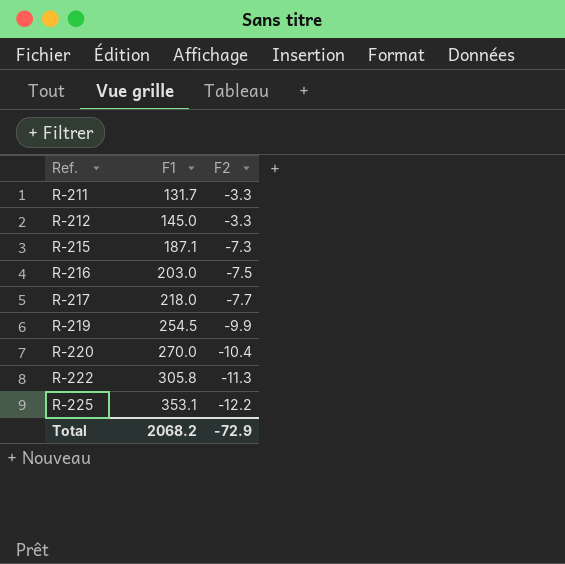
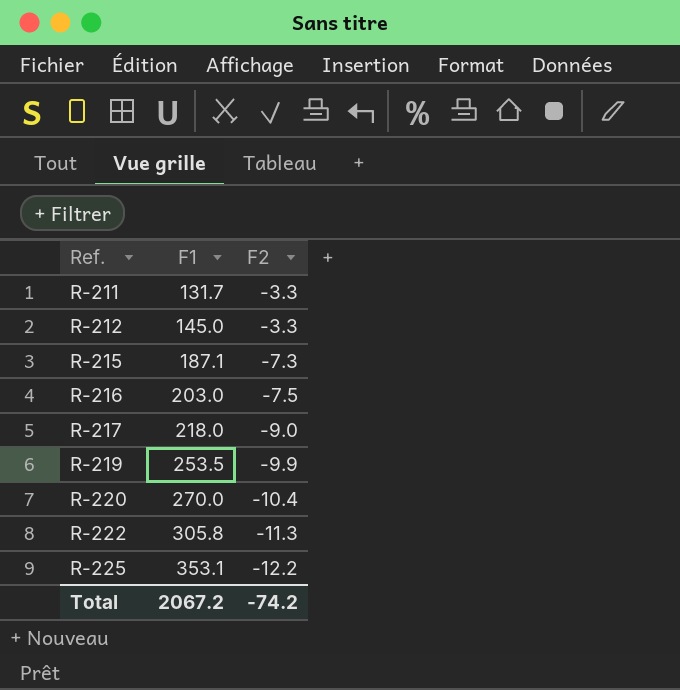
R-217 | F2: -7.7 -> -9.0
R-219 | F1: 254.5 -> 253.5
Total | F1: 2068.2 -> 2067.2
Total | F2: -72.9 -> -74.2

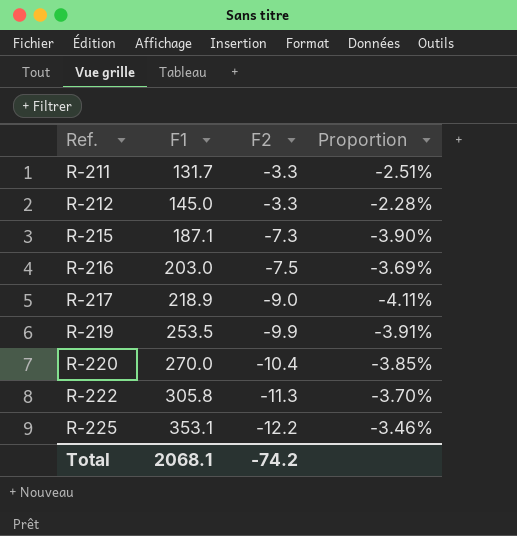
column Proportion | formula: none -> [F2] / [F1]
R-217 | F1: 218.0 -> 218.9
Total | F1: 2067.2 -> 2068.1

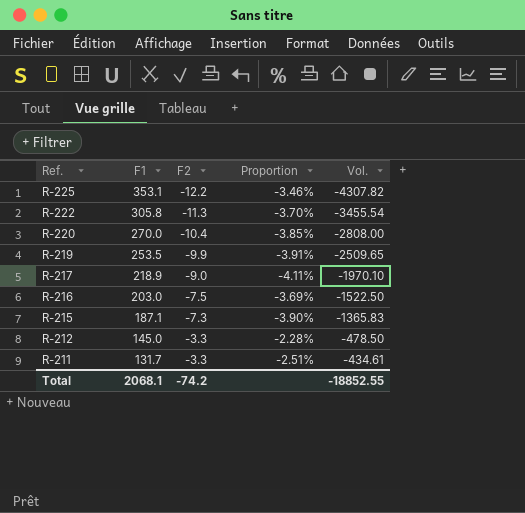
row order: Ref. ascending -> Ref. descending
column Vol. | formula: none -> [F1] * [F2]

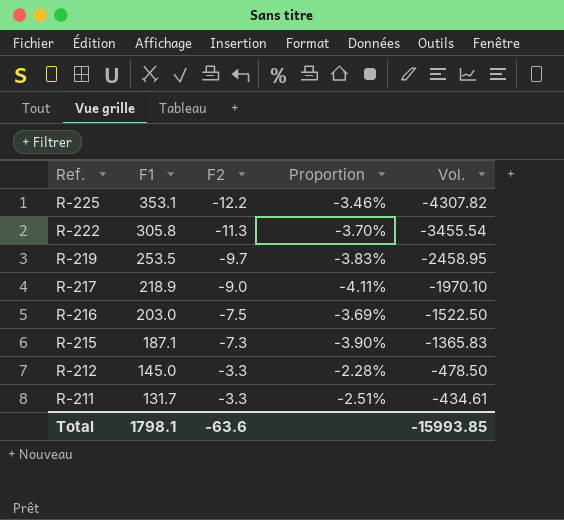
row R-220: 270.0 | -10.4 | -3.85% | -2808.00 -> none
R-219 | F2: -9.9 -> -9.7
R-219 | Proportion: -3.91% -> -3.83%
R-219 | Vol.: -2509.65 -> -2458.95
Total | F1: 2068.1 -> 1798.1
Total | F2: -74.2 -> -63.6
Total | Vol.: -18852.55 -> -15993.85

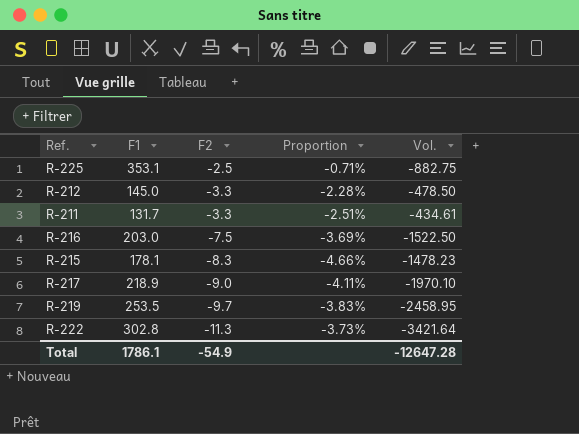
row order: Ref. descending -> F2 descending
R-225 | F2: -12.2 -> -2.5
R-225 | Proportion: -3.46% -> -0.71%
R-225 | Vol.: -4307.82 -> -882.75
R-215 | F1: 187.1 -> 178.1
R-215 | F2: -7.3 -> -8.3
R-215 | Proportion: -3.90% -> -4.66%
R-215 | Vol.: -1365.83 -> -1478.23
R-222 | F1: 305.8 -> 302.8
R-222 | Proportion: -3.70% -> -3.73%
R-222 | Vol.: -3455.54 -> -3421.64
Total | F1: 1798.1 -> 1786.1
Total | F2: -63.6 -> -54.9
Total | Vol.: -15993.85 -> -12647.28

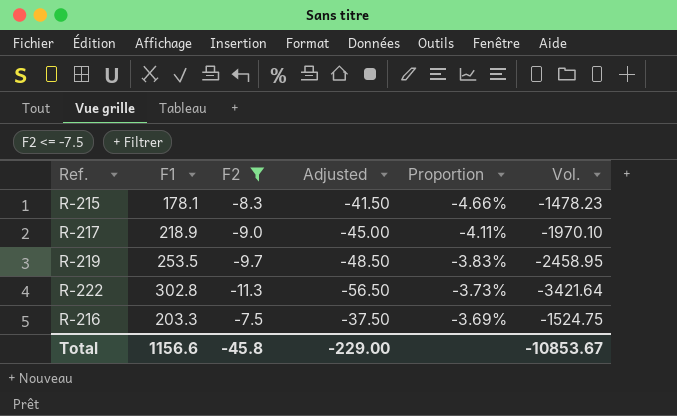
filter: none -> F2 <= -7.5
row order: F2 descending -> Proportion ascending
column Adjusted | formula: none -> [F2] * 5
R-216 | F1: 203.0 -> 203.3
R-216 | Vol.: -1522.50 -> -1524.75
Total | F1: 1786.1 -> 1156.6
Total | F2: -54.9 -> -45.8
Total | Vol.: -12647.28 -> -10853.67

